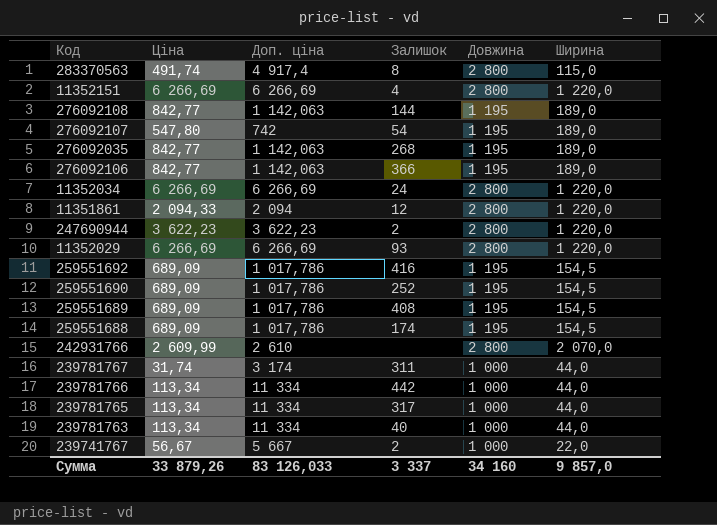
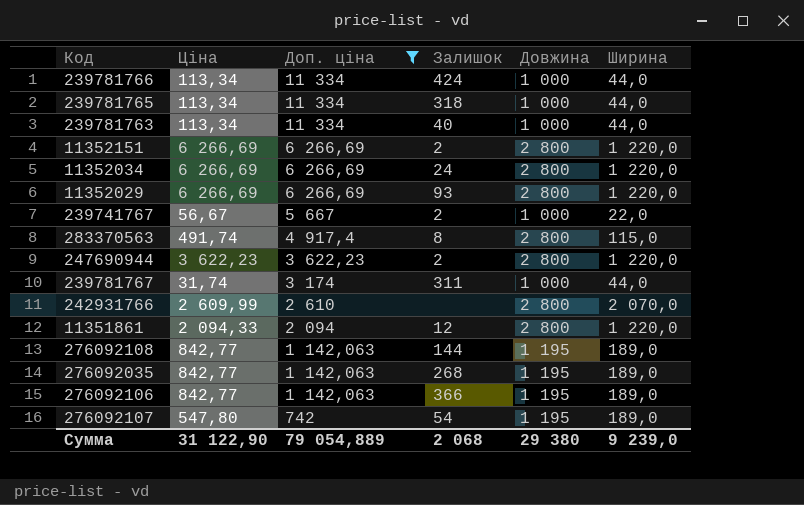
filter: none -> Доп. ціна != 1 017,786
row order: none -> Доп. ціна descending
239781766 | Залишок: 442 -> 424
239781765 | Залишок: 317 -> 318
11352151 | Залишок: 4 -> 2
Сумма | Ціна: 33 879,26 -> 31 122,90
Сумма | Доп. ціна: 83 126,033 -> 79 054,889
Сумма | Залишок: 3 337 -> 2 068
Сумма | Довжина: 34 160 -> 29 380
Сумма | Ширина: 9 857,0 -> 9 239,0

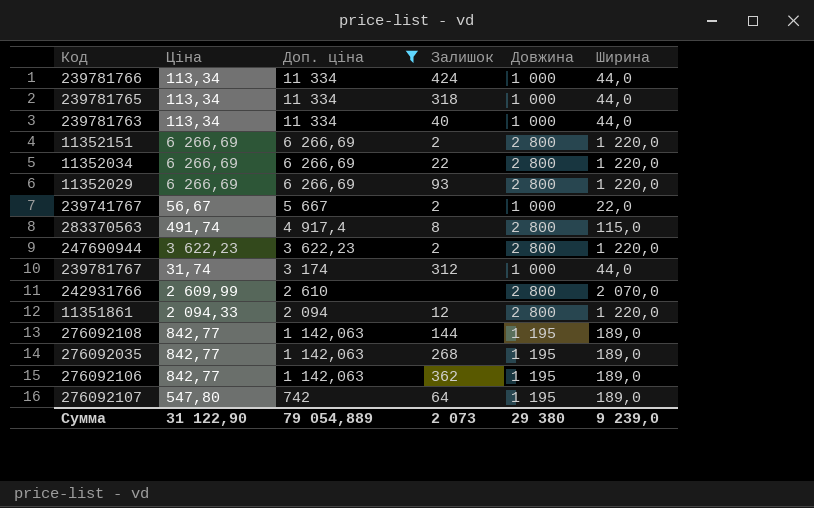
11352034 | Залишок: 24 -> 22
239781767 | Залишок: 311 -> 312
276092106 | Залишок: 366 -> 362
276092107 | Залишок: 54 -> 64
Сумма | Залишок: 2 068 -> 2 073

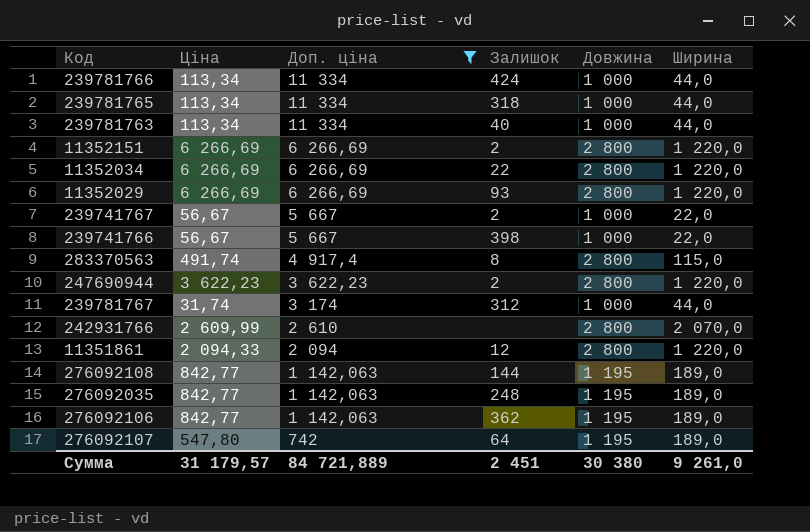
row 239741766: none -> 56,67 | 5 667 | 398 | 1 000 | 22,0
276092035 | Залишок: 268 -> 248
Сумма | Ціна: 31 122,90 -> 31 179,57
Сумма | Доп. ціна: 79 054,889 -> 84 721,889
Сумма | Залишок: 2 073 -> 2 451
Сумма | Довжина: 29 380 -> 30 380
Сумма | Ширина: 9 239,0 -> 9 261,0

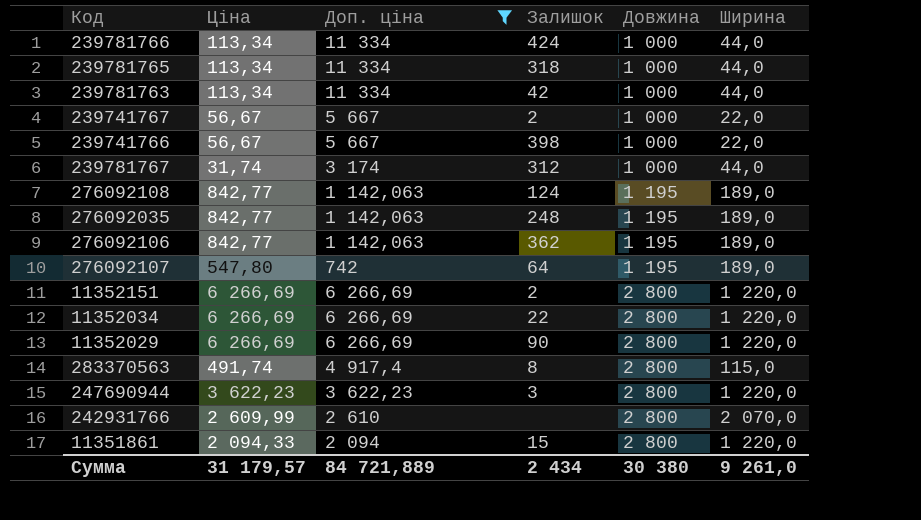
row order: Доп. ціна descending -> Довжина ascending
239781763 | Залишок: 40 -> 42
276092108 | Залишок: 144 -> 124
11352029 | Залишок: 93 -> 90
247690944 | Залишок: 2 -> 3
11351861 | Залишок: 12 -> 15
Сумма | Залишок: 2 451 -> 2 434

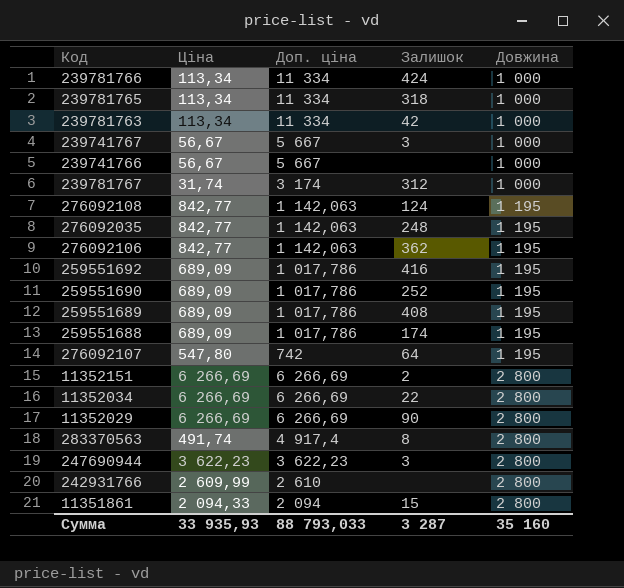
filter: Доп. ціна != 1 017,786 -> none
column Ширина | position: 6 -> none
239741767 | Залишок: 2 -> 3
239741766 | Залишок: 398 -> none
Сумма | Ціна: 31 179,57 -> 33 935,93
Сумма | Доп. ціна: 84 721,889 -> 88 793,033
Сумма | Залишок: 2 434 -> 3 287
Сумма | Довжина: 30 380 -> 35 160

